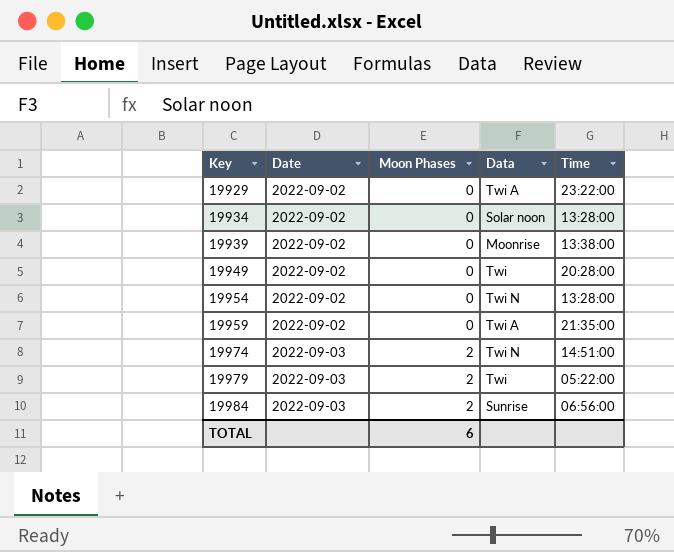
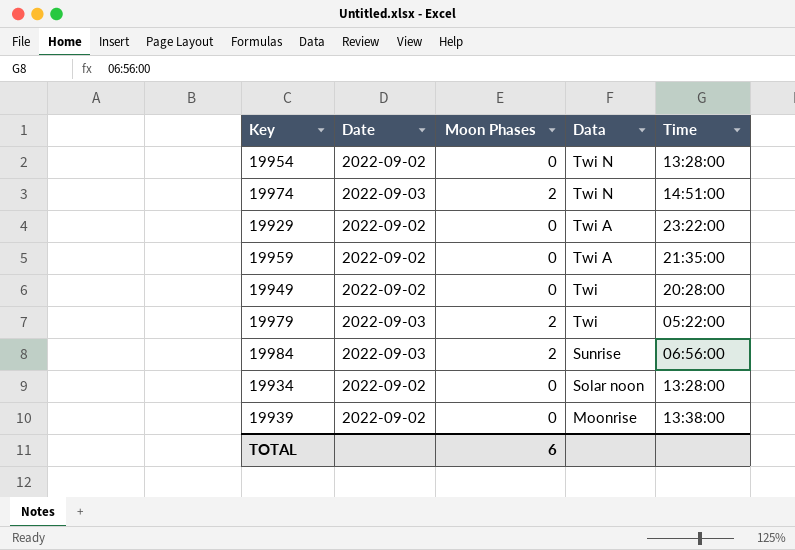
row order: Key ascending -> Data descending

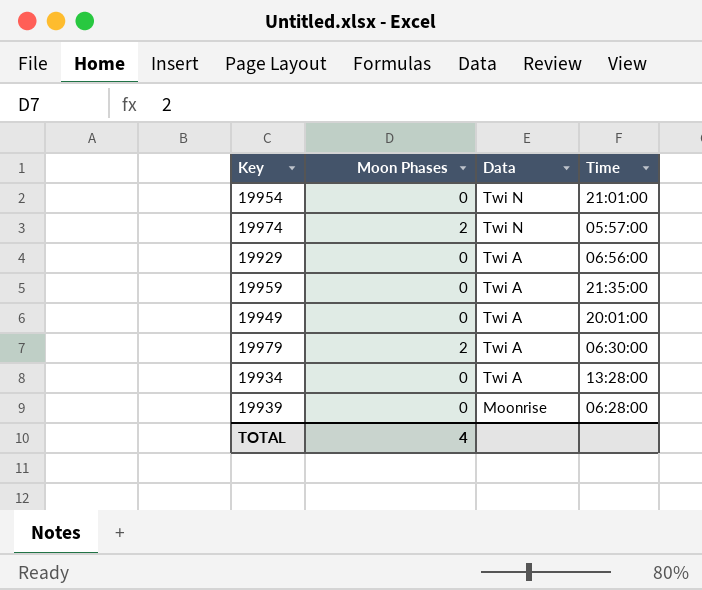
column Date | position: 2 -> none
row 19984: 2022-09-03 | 2 | Sunrise | 06:56:00 -> none
19954 | Time: 13:28:00 -> 21:01:00
19974 | Time: 14:51:00 -> 05:57:00
19929 | Time: 23:22:00 -> 06:56:00
19949 | Data: Twi -> Twi A
19949 | Time: 20:28:00 -> 20:01:00
19979 | Data: Twi -> Twi A
19979 | Time: 05:22:00 -> 06:30:00
19934 | Data: Solar noon -> Twi A
19939 | Time: 13:38:00 -> 06:28:00
TOTAL | Moon Phases: 6 -> 4

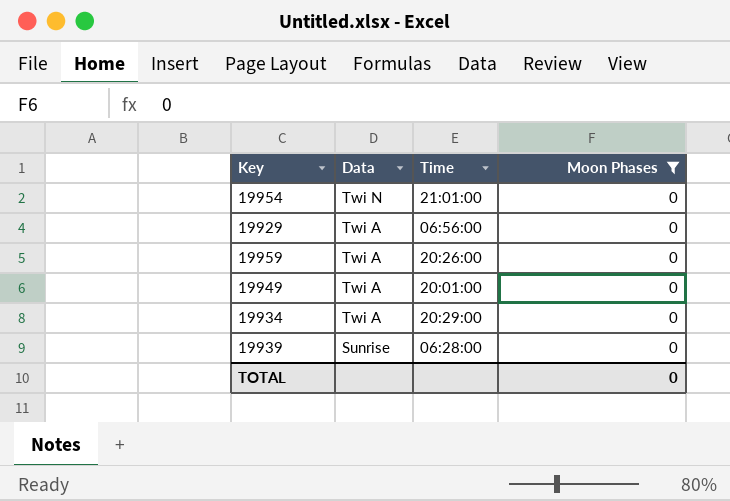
filter: none -> Moon Phases = 0
column Moon Phases | position: 2 -> 4
19959 | Time: 21:35:00 -> 20:26:00
19934 | Time: 13:28:00 -> 20:29:00
19939 | Data: Moonrise -> Sunrise
TOTAL | Moon Phases: 4 -> 0

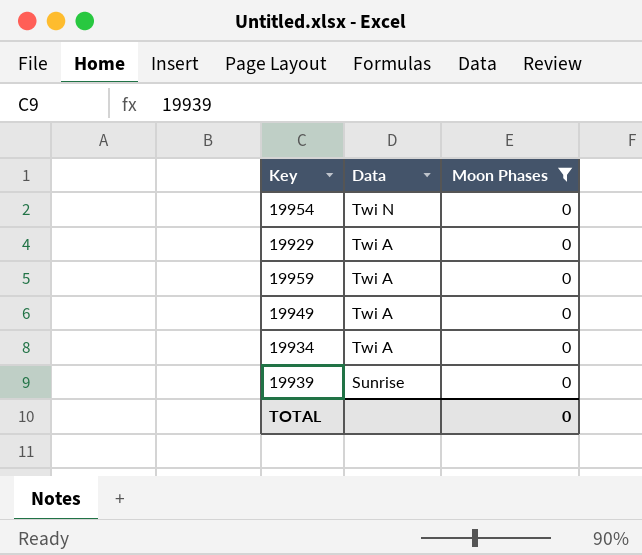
column Time | position: 3 -> none

